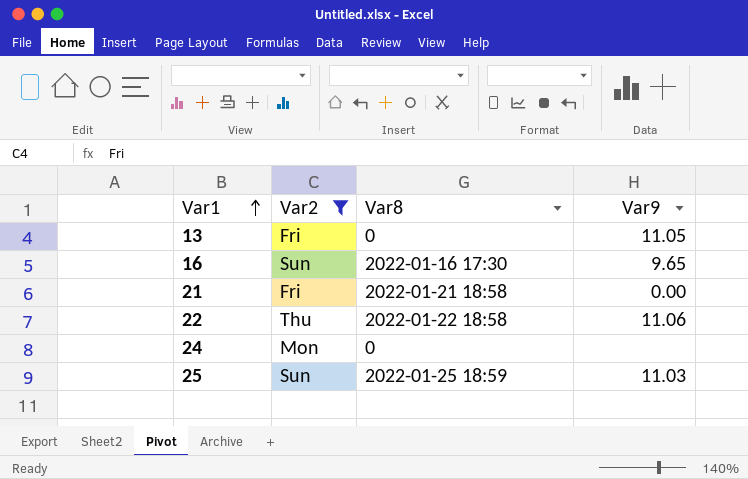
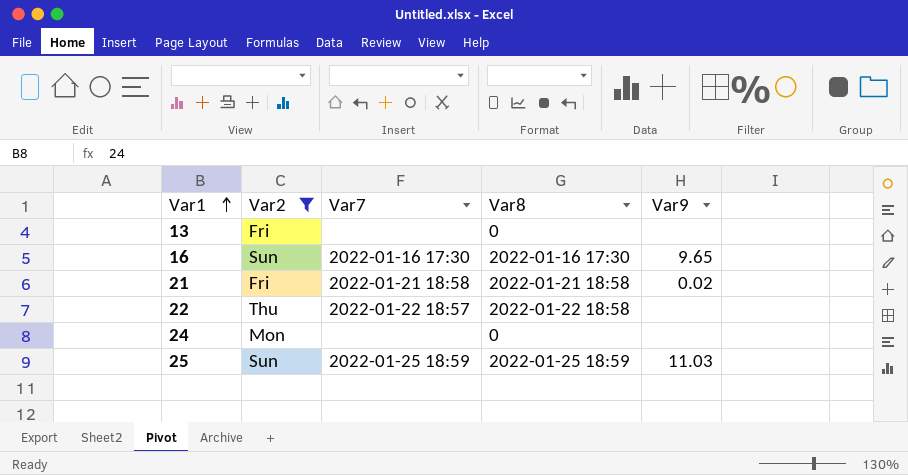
column Var7 | position: none -> 3
13 | Var9: 11.05 -> none
21 | Var9: 0.00 -> 0.02
22 | Var9: 11.06 -> none

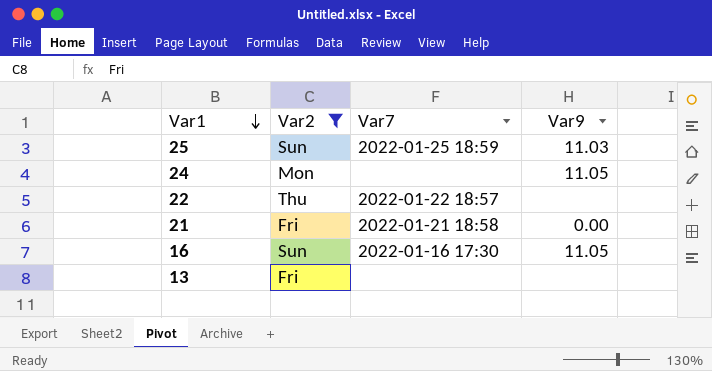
row order: Var1 ascending -> Var1 descending
column Var8 | position: 4 -> none
24 | Var9: none -> 11.05
21 | Var9: 0.02 -> 0.00
16 | Var9: 9.65 -> 11.05

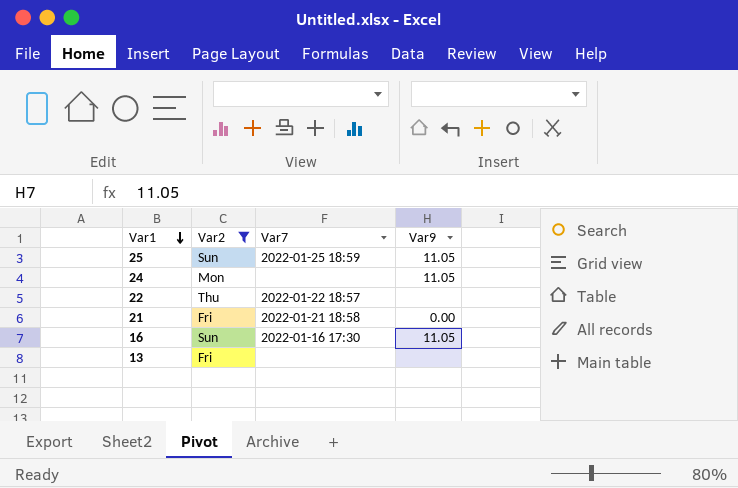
25 | Var9: 11.03 -> 11.05

